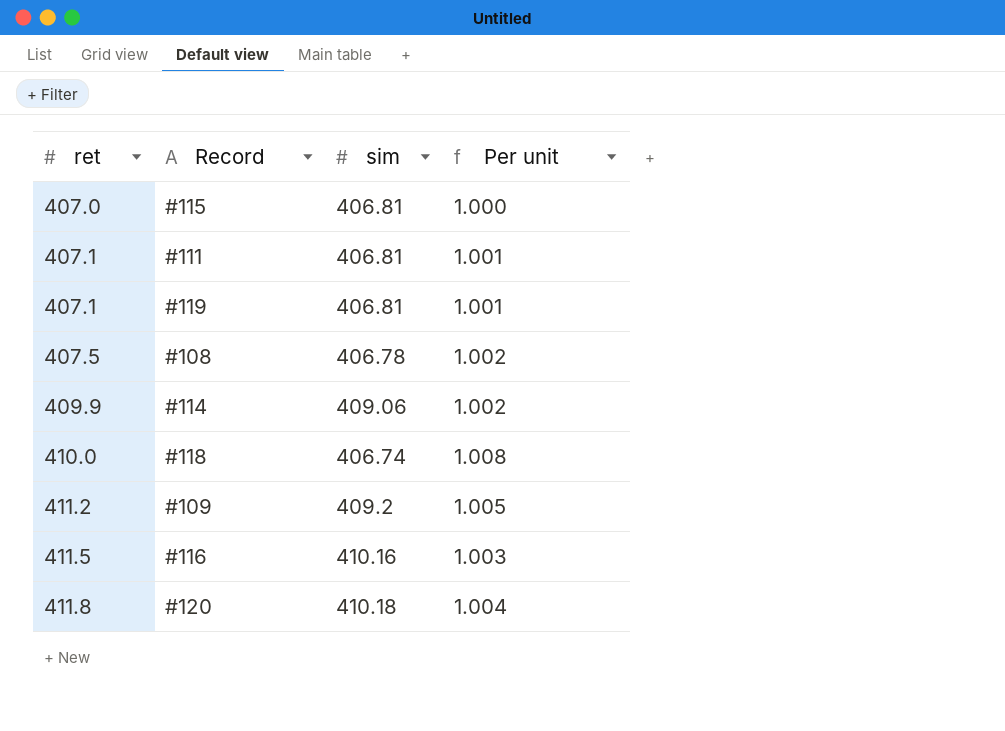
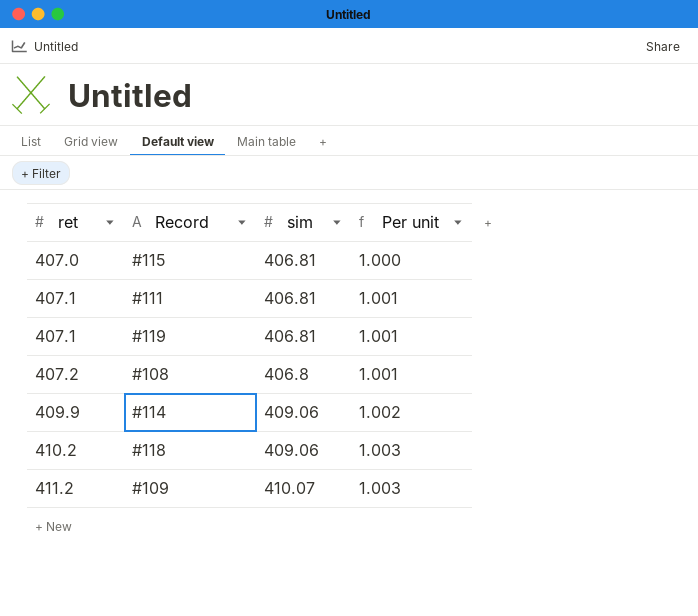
row #116: 411.5 | 410.16 | 1.003 -> none
row #120: 411.8 | 410.18 | 1.004 -> none
#108 | ret: 407.5 -> 407.2
#108 | sim: 406.78 -> 406.8
#108 | Per unit: 1.002 -> 1.001
#118 | ret: 410.0 -> 410.2
#118 | sim: 406.74 -> 409.06
#118 | Per unit: 1.008 -> 1.003
#109 | sim: 409.2 -> 410.07
#109 | Per unit: 1.005 -> 1.003

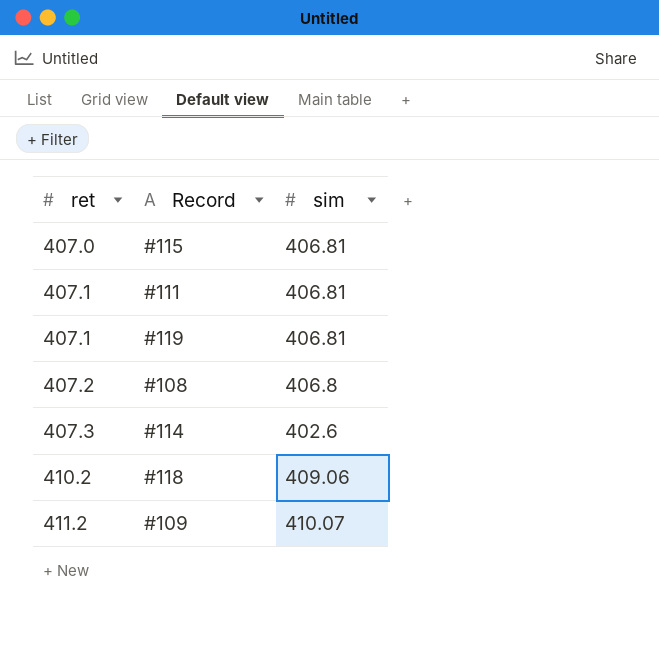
column Per unit | formula: [ret] / [sim] -> none
#114 | ret: 409.9 -> 407.3
#114 | sim: 409.06 -> 402.6

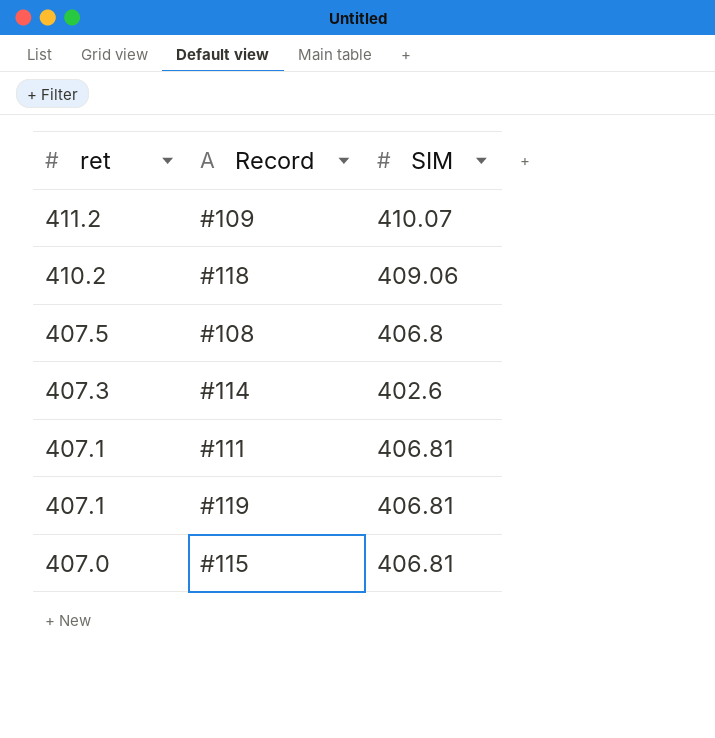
row order: ret ascending -> ret descending
column name: sim -> SIM
#108 | ret: 407.2 -> 407.5

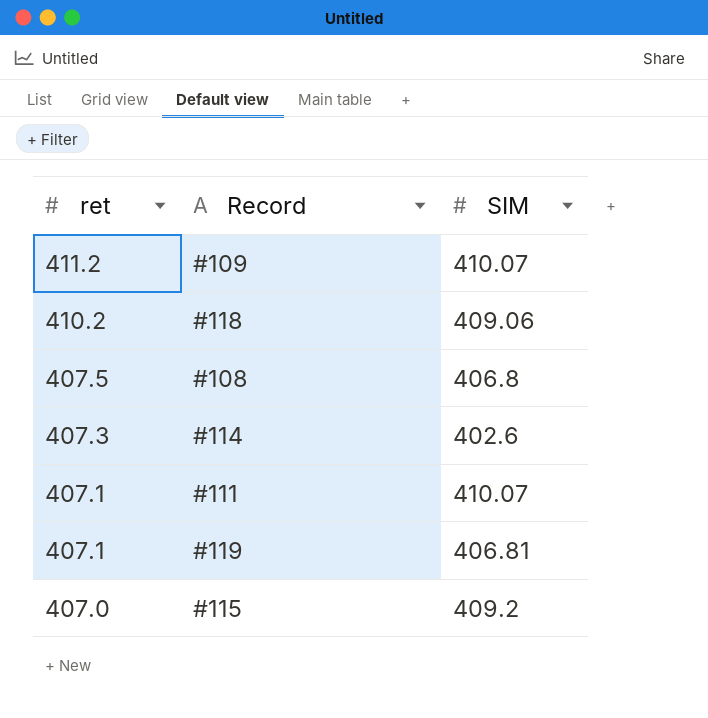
#111 | SIM: 406.81 -> 410.07
#115 | SIM: 406.81 -> 409.2

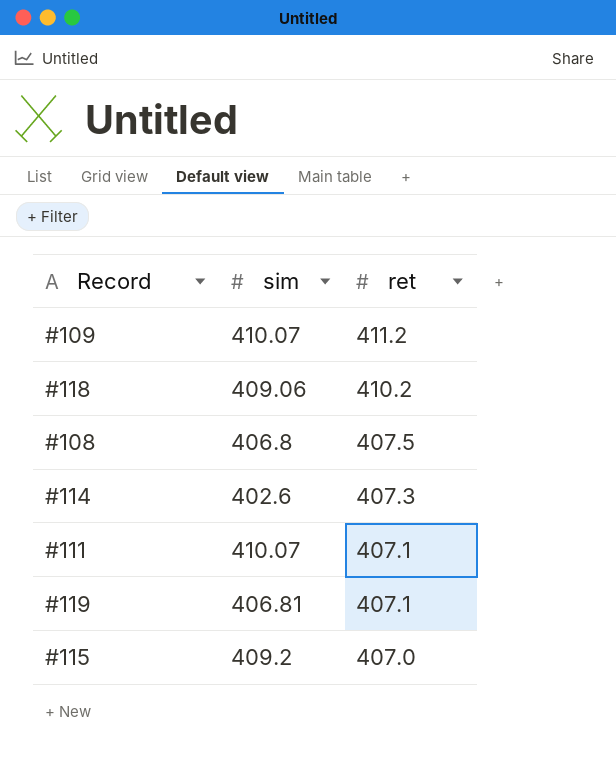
column name: SIM -> sim
column ret | position: 1 -> 3

